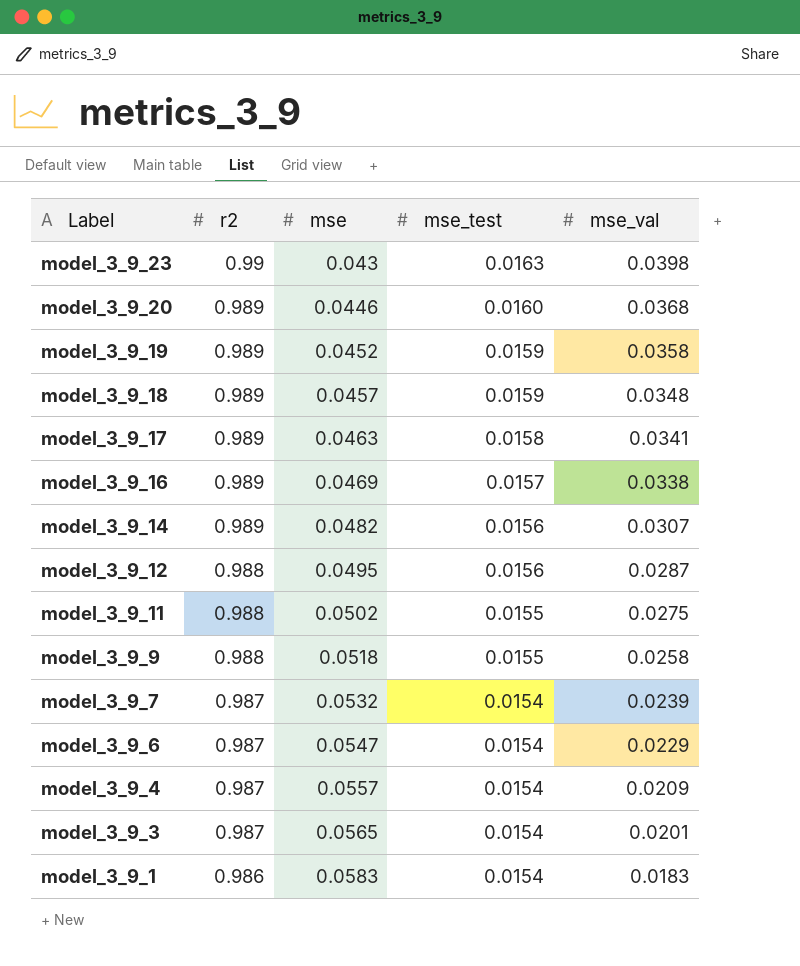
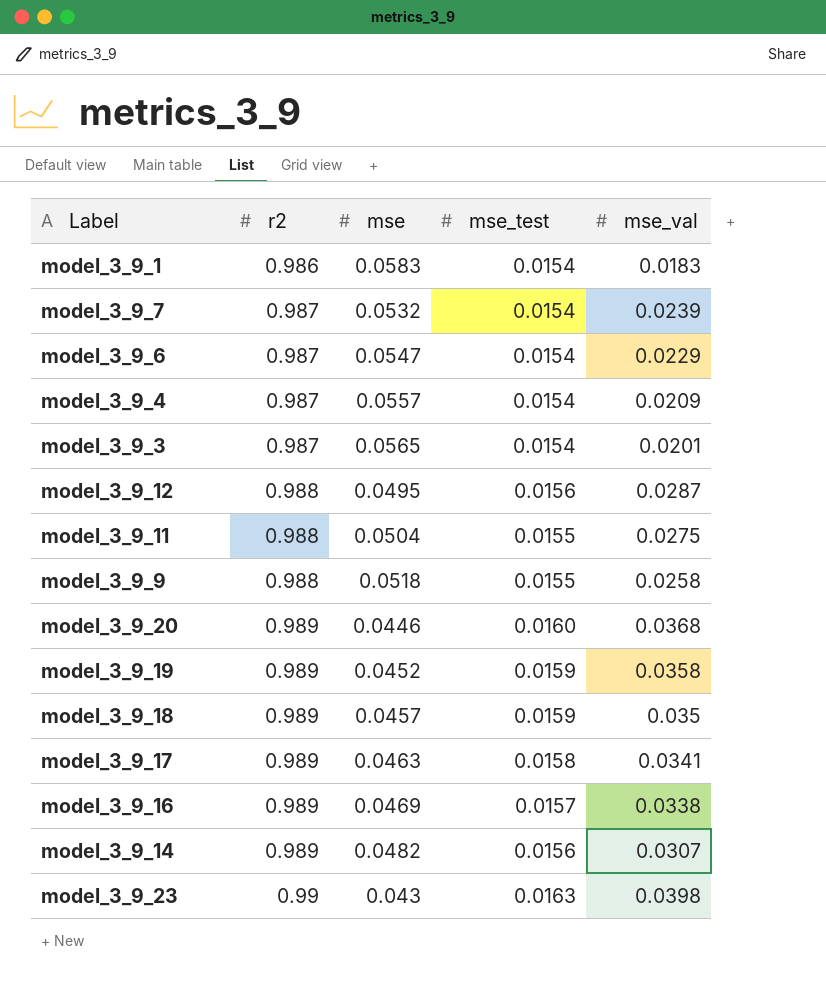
row order: Label descending -> r2 ascending
model_3_9_11 | mse: 0.0502 -> 0.0504
model_3_9_18 | mse_val: 0.0348 -> 0.035

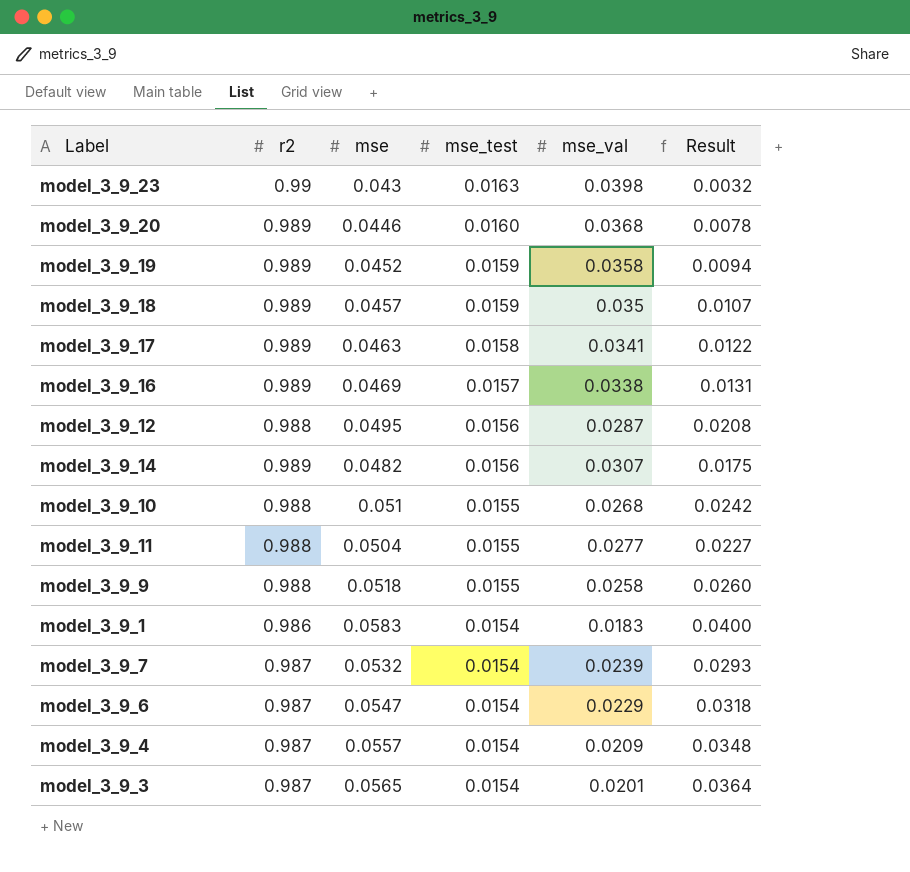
row order: r2 ascending -> mse_test descending
column Result | formula: none -> [mse] - [mse_val]
row model_3_9_10: none -> 0.988 | 0.051 | 0.0155 | 0.0268 | 0.0242
model_3_9_11 | mse_val: 0.0275 -> 0.0277

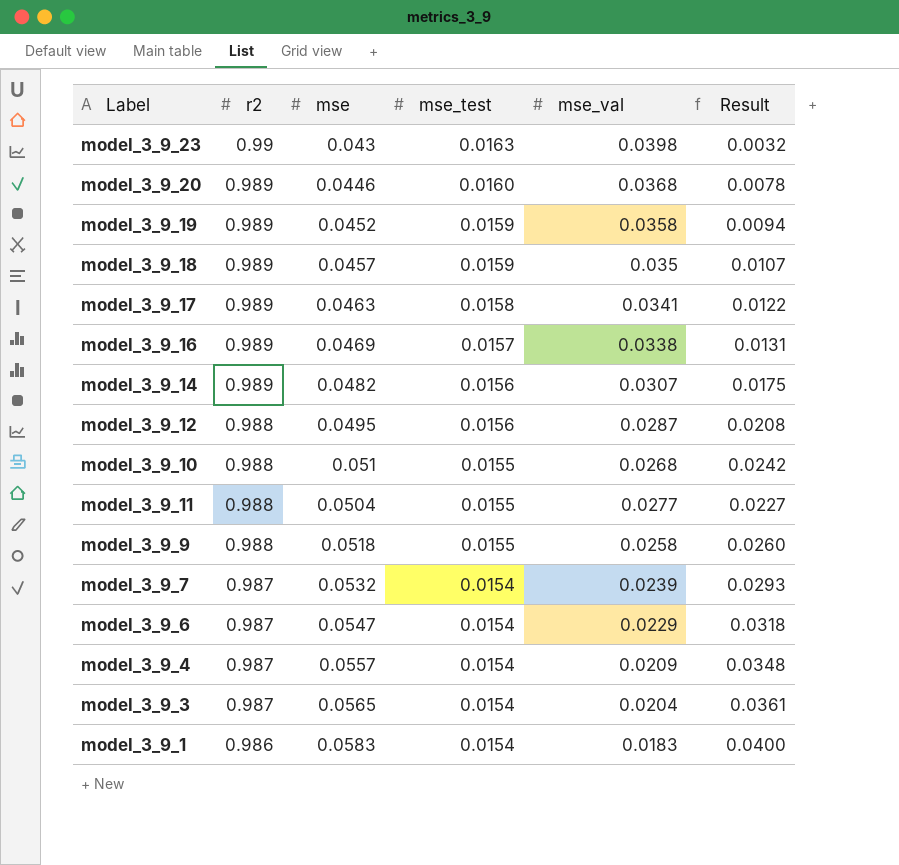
row order: mse_test descending -> r2 descending
model_3_9_3 | mse_val: 0.0201 -> 0.0204
model_3_9_3 | Result: 0.0364 -> 0.0361

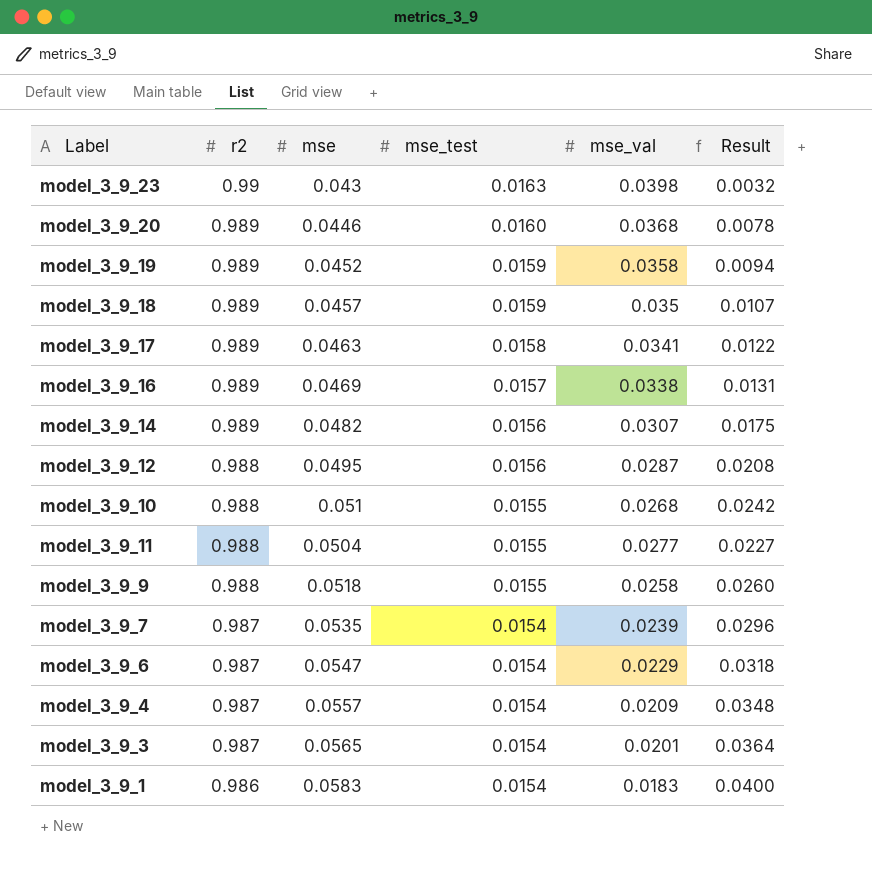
model_3_9_7 | mse: 0.0532 -> 0.0535
model_3_9_7 | Result: 0.0293 -> 0.0296
model_3_9_3 | mse_val: 0.0204 -> 0.0201
model_3_9_3 | Result: 0.0361 -> 0.0364

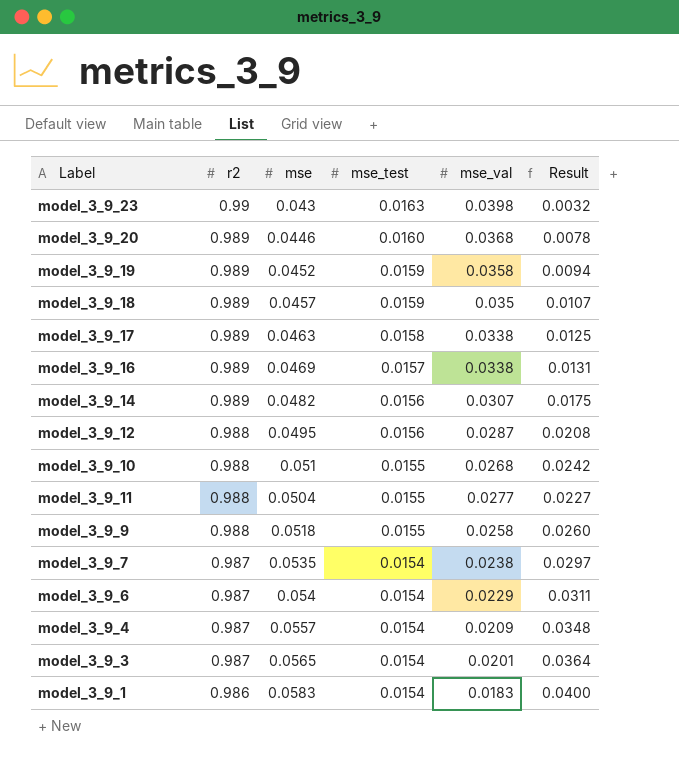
model_3_9_17 | mse_val: 0.0341 -> 0.0338
model_3_9_17 | Result: 0.0122 -> 0.0125
model_3_9_7 | mse_val: 0.0239 -> 0.0238
model_3_9_7 | Result: 0.0296 -> 0.0297
model_3_9_6 | mse: 0.0547 -> 0.054
model_3_9_6 | Result: 0.0318 -> 0.0311

